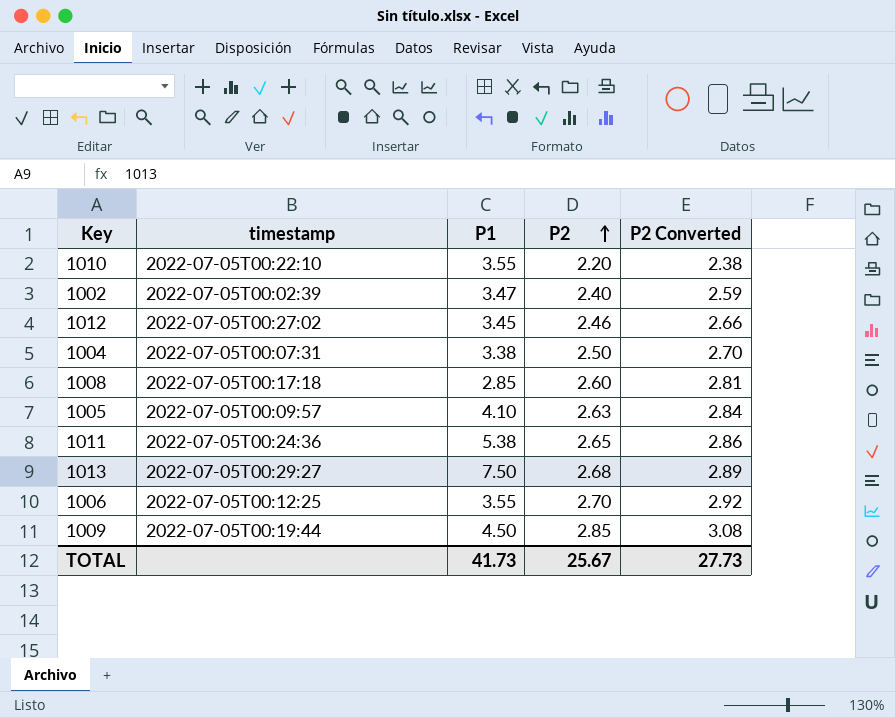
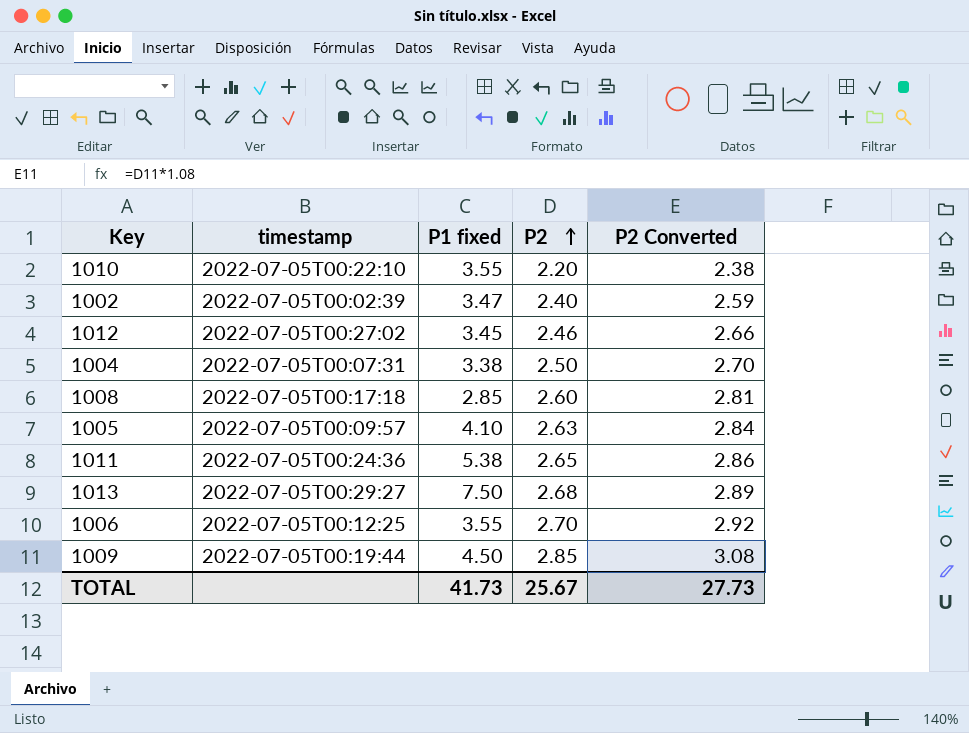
column name: P1 -> P1 fixed

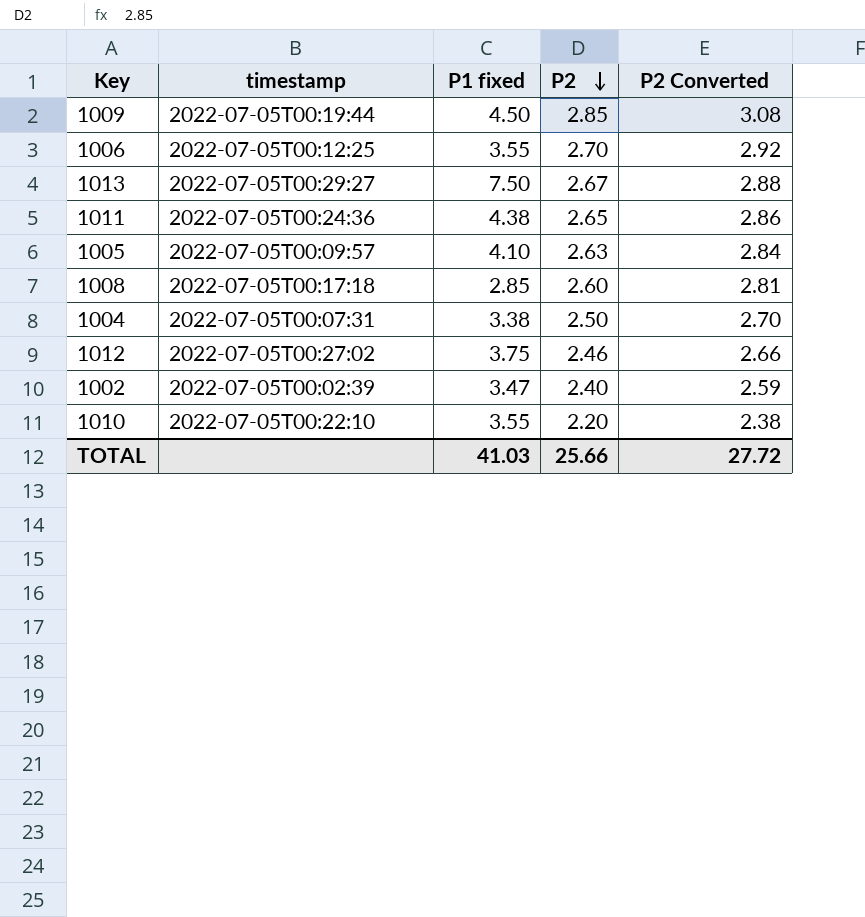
row order: P2 ascending -> P2 descending
1013 | P2: 2.68 -> 2.67
1013 | P2 Converted: 2.89 -> 2.88
1011 | P1 fixed: 5.38 -> 4.38
1012 | P1 fixed: 3.45 -> 3.75
TOTAL | P1 fixed: 41.73 -> 41.03
TOTAL | P2: 25.67 -> 25.66
TOTAL | P2 Converted: 27.73 -> 27.72

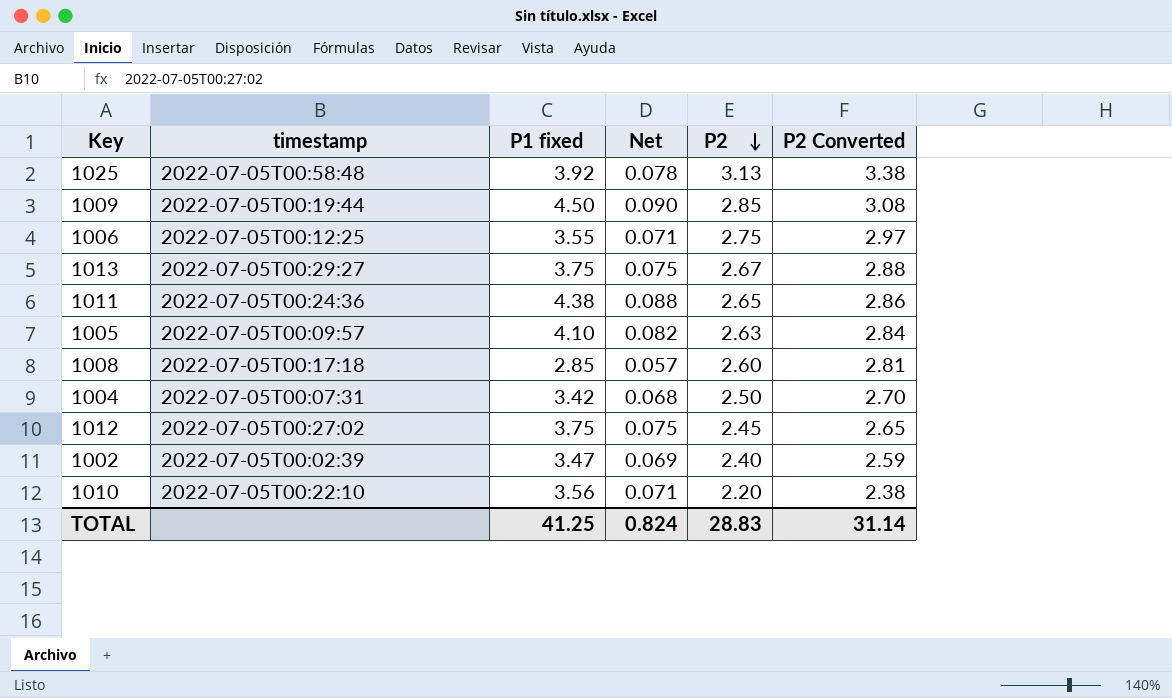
column Net | formula: none -> [P1 fixed] * 0.02
row 1025: none -> 2022-07-05T00:58:48 | 3.92 | 0.078 | 3.13 | 3.38
1006 | P2: 2.70 -> 2.75
1006 | P2 Converted: 2.92 -> 2.97
1013 | P1 fixed: 7.50 -> 3.75
1004 | P1 fixed: 3.38 -> 3.42
1012 | P2: 2.46 -> 2.45
1012 | P2 Converted: 2.66 -> 2.65
1010 | P1 fixed: 3.55 -> 3.56
TOTAL | P1 fixed: 41.03 -> 41.25
TOTAL | P2: 25.66 -> 28.83
TOTAL | P2 Converted: 27.72 -> 31.14

